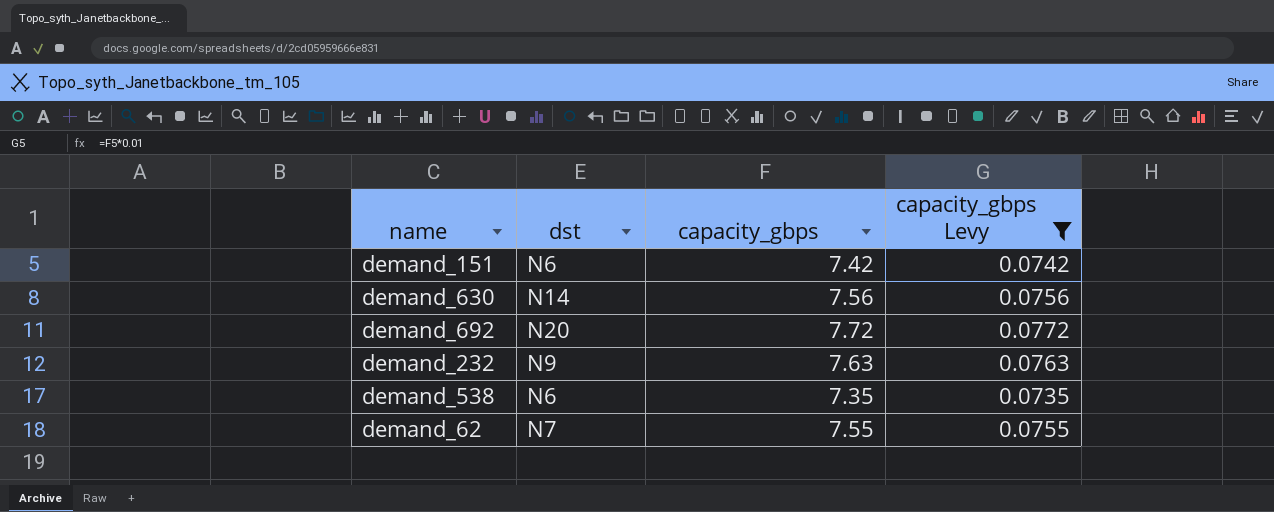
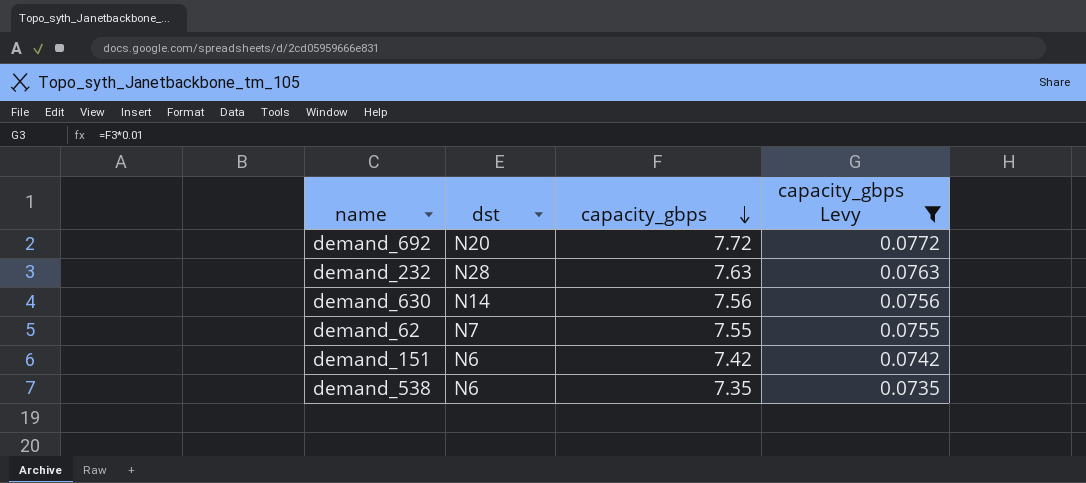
row order: none -> capacity_gbps descending
demand_232 | dst: N9 -> N28

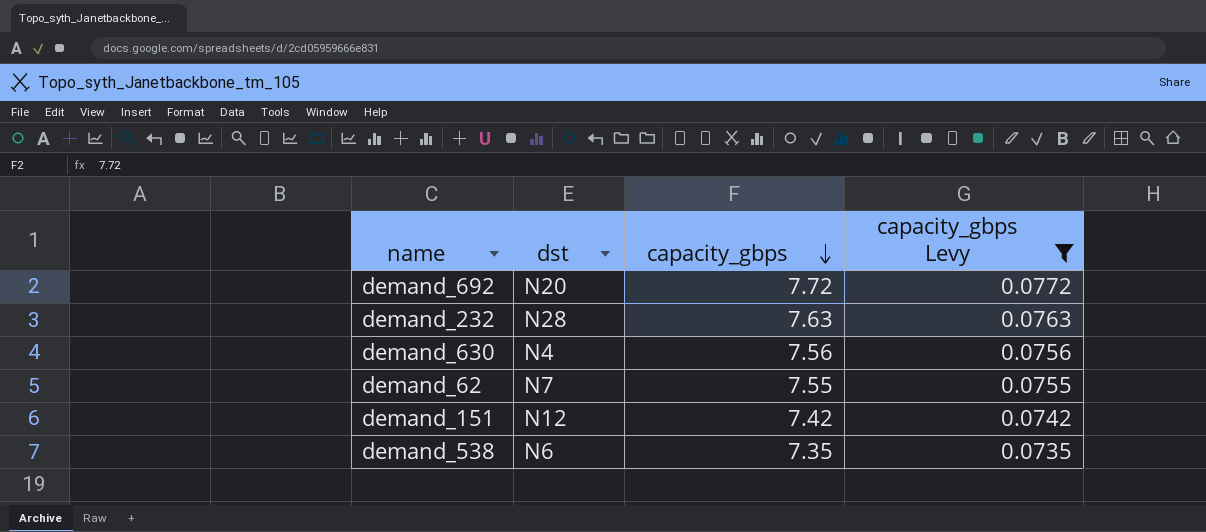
demand_630 | dst: N14 -> N4
demand_151 | dst: N6 -> N12

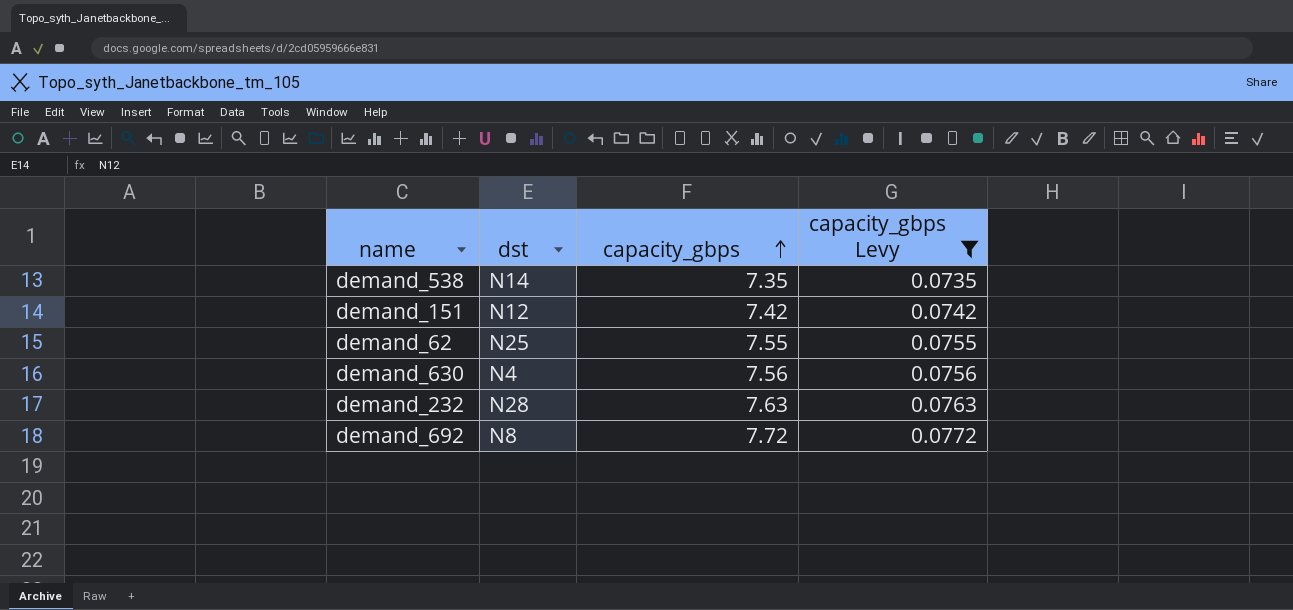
row order: capacity_gbps descending -> capacity_gbps ascending
demand_538 | dst: N6 -> N14
demand_62 | dst: N7 -> N25
demand_692 | dst: N20 -> N8

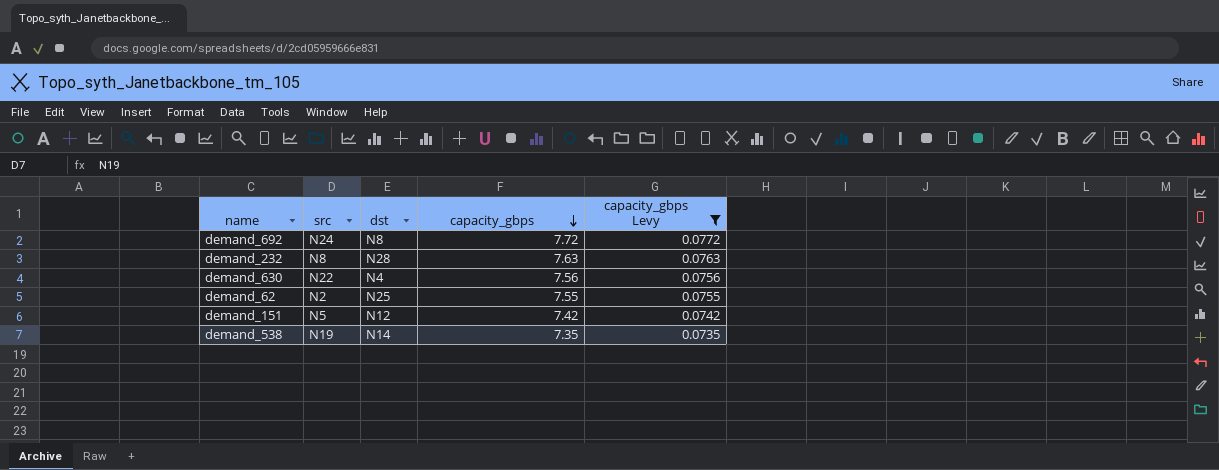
row order: capacity_gbps ascending -> capacity_gbps descending
column src | position: none -> 2

